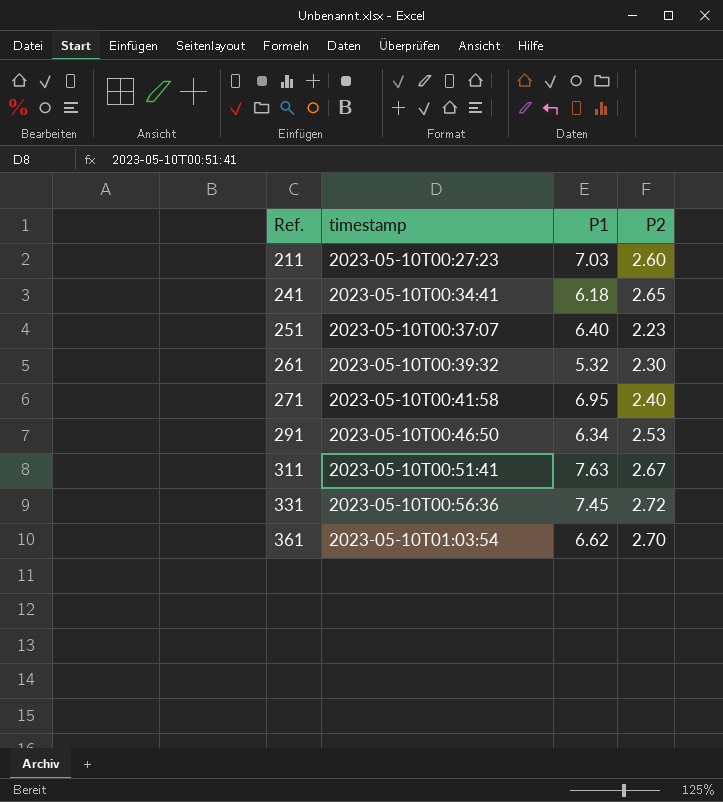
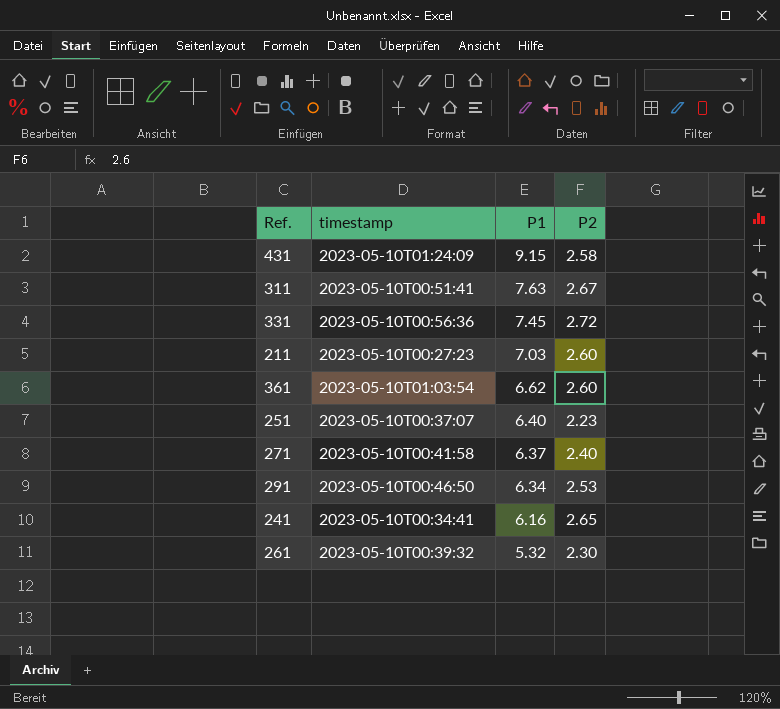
row order: Ref. ascending -> P1 descending
row 431: none -> 2023-05-10T01:24:09 | 9.15 | 2.58
361 | P2: 2.70 -> 2.60
271 | P1: 6.95 -> 6.37
241 | P1: 6.18 -> 6.16

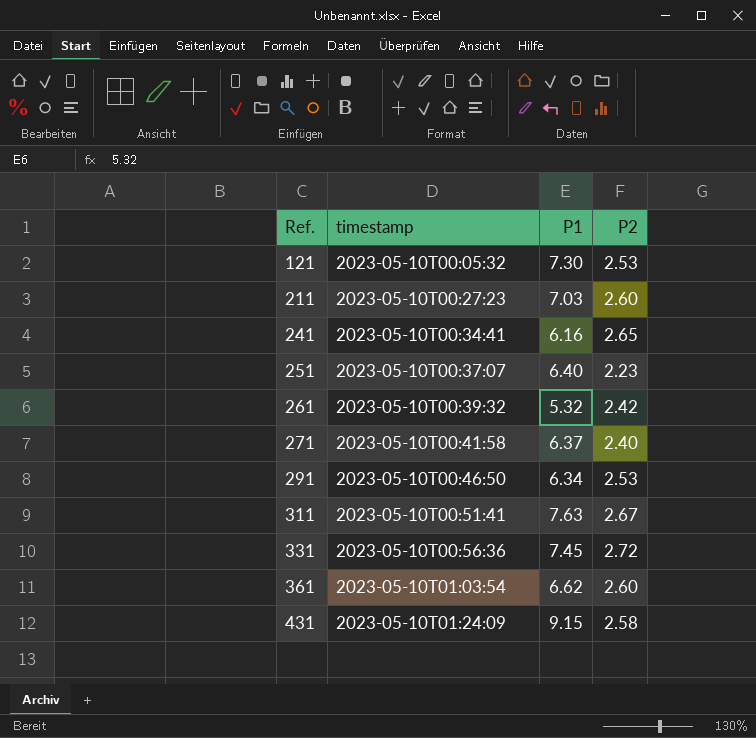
row order: P1 descending -> Ref. ascending
row 121: none -> 2023-05-10T00:05:32 | 7.30 | 2.53
261 | P2: 2.30 -> 2.42

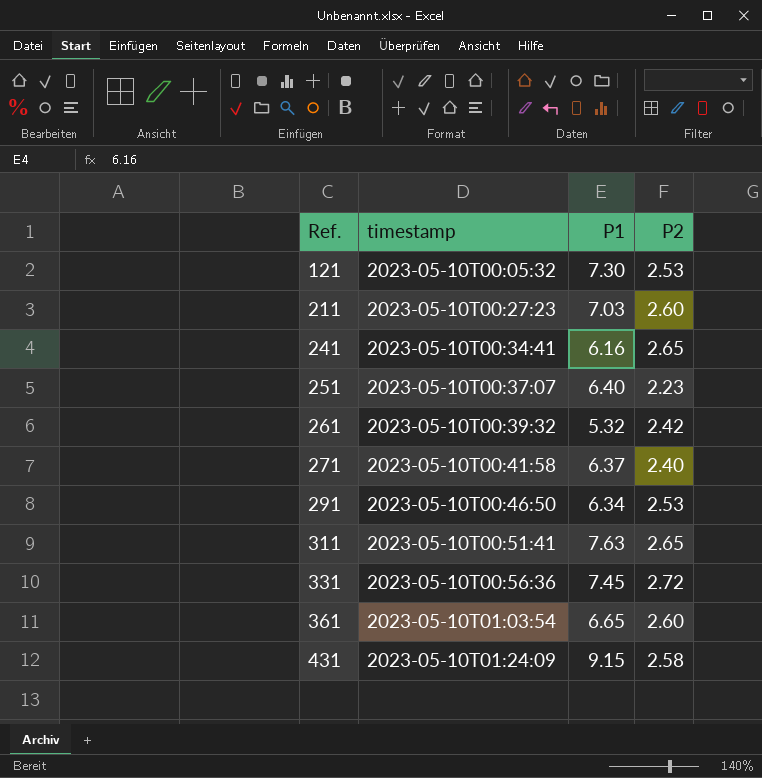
311 | P2: 2.67 -> 2.65
361 | P1: 6.62 -> 6.65

